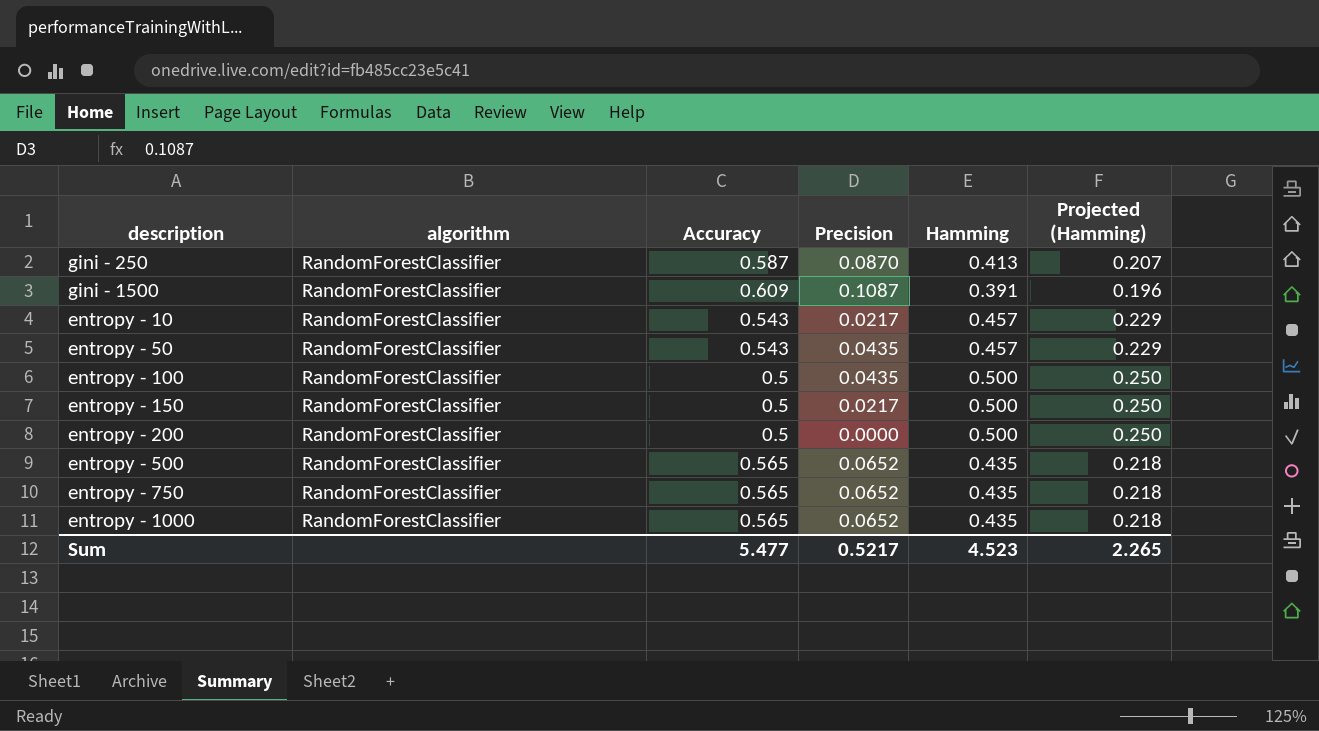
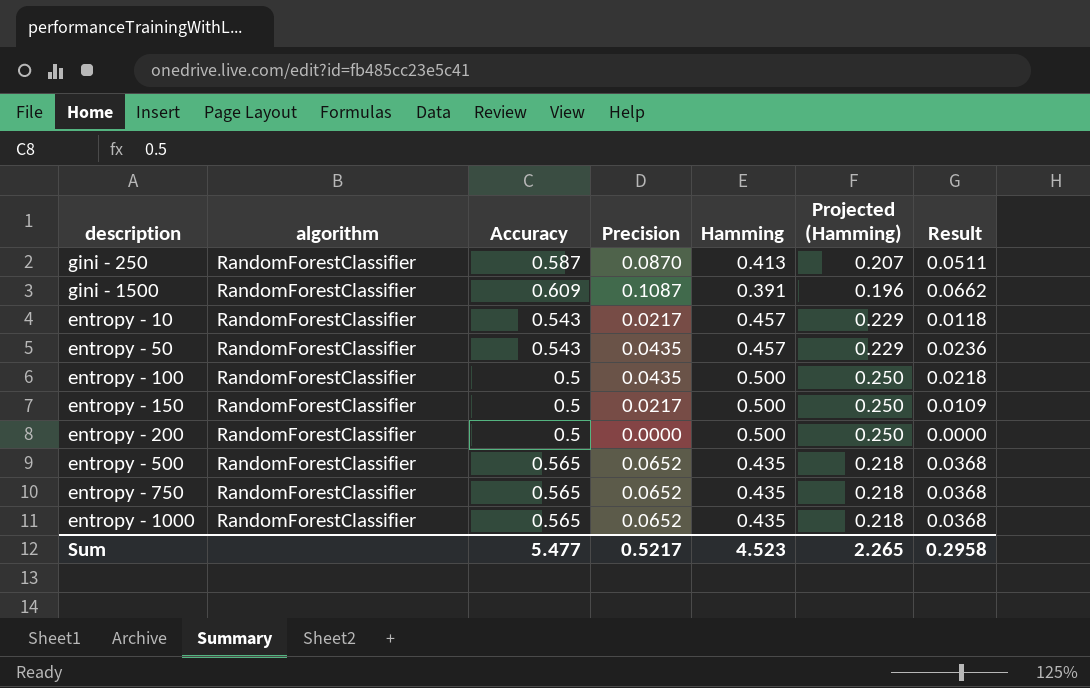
column Result | formula: none -> [Accuracy] * [Precision]

